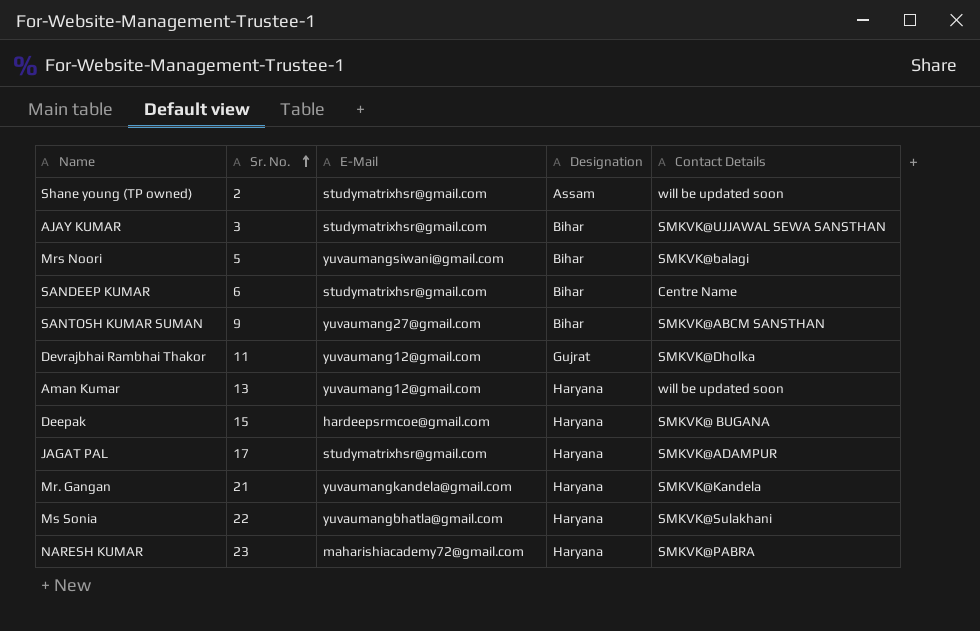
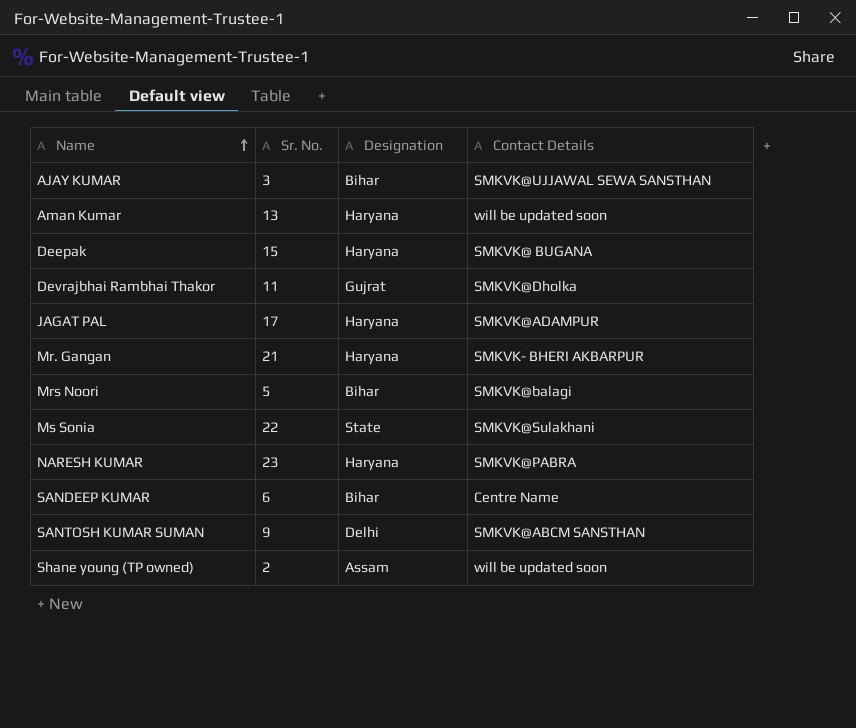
row order: Sr. No. ascending -> Name ascending
column E-Mail | position: 3 -> none
Mr. Gangan | Contact Details: SMKVK@Kandela -> SMKVK- BHERI AKBARPUR
Ms Sonia | Designation: Haryana -> State
SANTOSH KUMAR SUMAN | Designation: Bihar -> Delhi

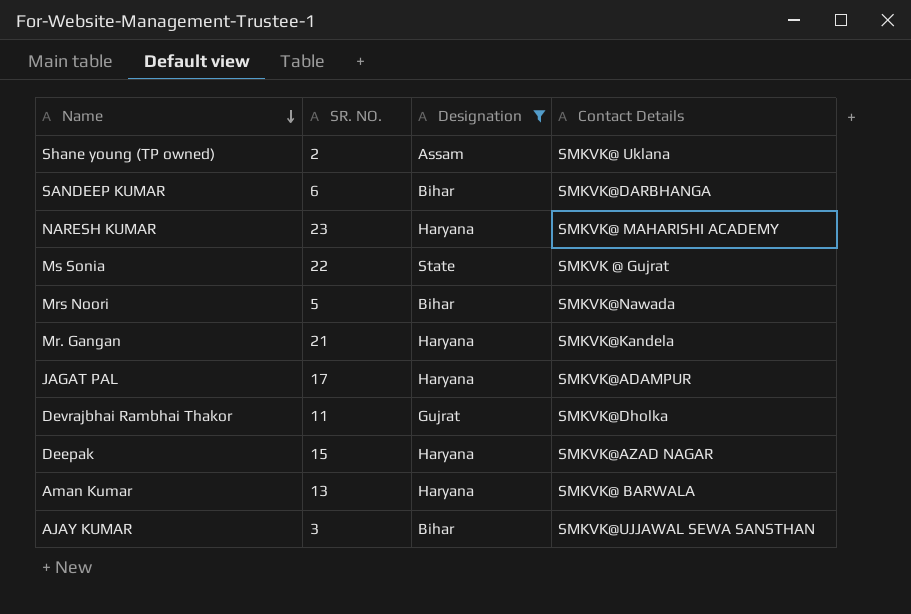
filter: none -> Designation != Delhi
row order: Name ascending -> Name descending
column name: Sr. No. -> SR. NO.
Shane young (TP owned) | Contact Details: will be updated soon -> SMKVK@ Uklana
SANDEEP KUMAR | Contact Details: Centre Name -> SMKVK@DARBHANGA
NARESH KUMAR | Contact Details: SMKVK@PABRA -> SMKVK@ MAHARISHI ACADEMY
Ms Sonia | Contact Details: SMKVK@Sulakhani -> SMKVK @ Gujrat
Mrs Noori | Contact Details: SMKVK@balagi -> SMKVK@Nawada
Mr. Gangan | Contact Details: SMKVK- BHERI AKBARPUR -> SMKVK@Kandela
Deepak | Contact Details: SMKVK@ BUGANA -> SMKVK@AZAD NAGAR
Aman Kumar | Contact Details: will be updated soon -> SMKVK@ BARWALA

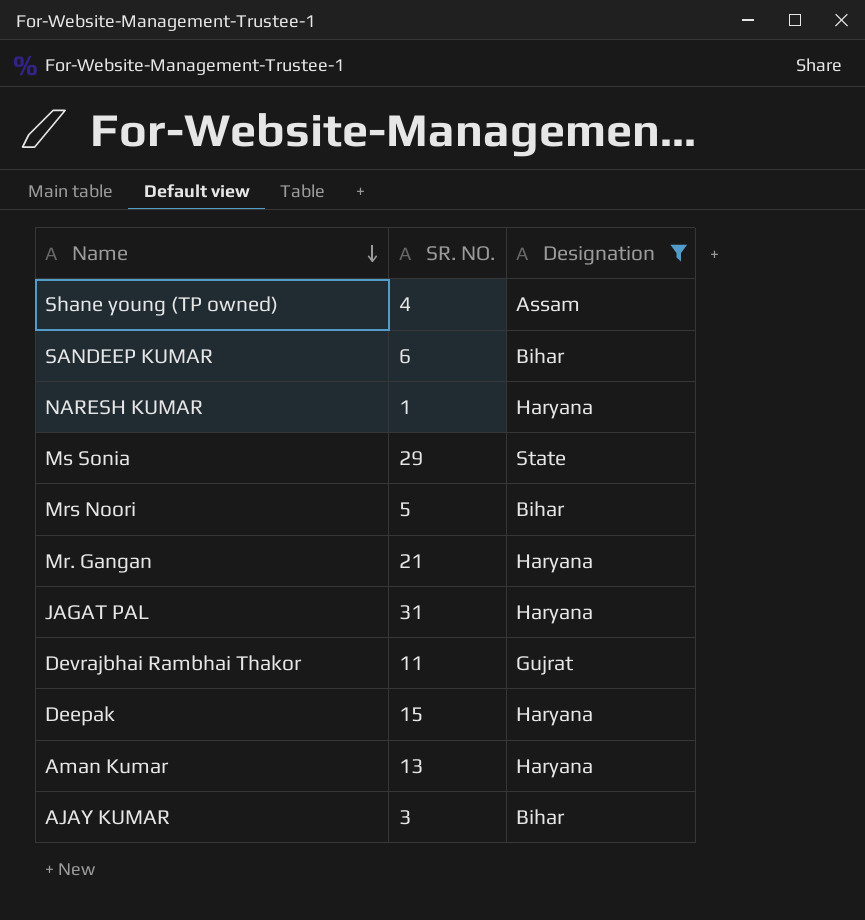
column Contact Details | position: 4 -> none
Shane young (TP owned) | SR. NO.: 2 -> 4
NARESH KUMAR | SR. NO.: 23 -> 1
Ms Sonia | SR. NO.: 22 -> 29
JAGAT PAL | SR. NO.: 17 -> 31

